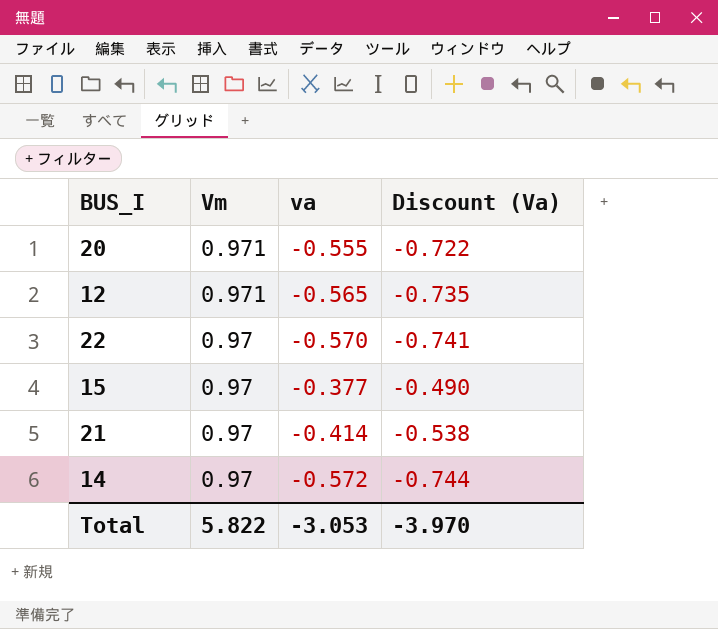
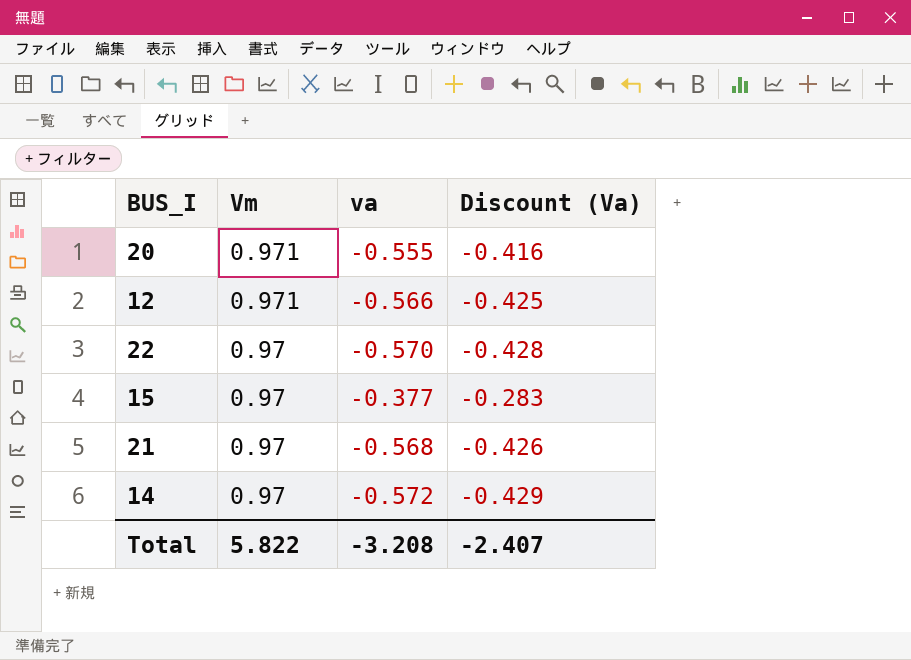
column Discount (Va) | formula: [va] * 1.3 -> [va] * 0.75
12 | va: -0.565 -> -0.566
21 | va: -0.414 -> -0.568
Total | va: -3.053 -> -3.208
Total | Discount (Va): -3.970 -> -2.407

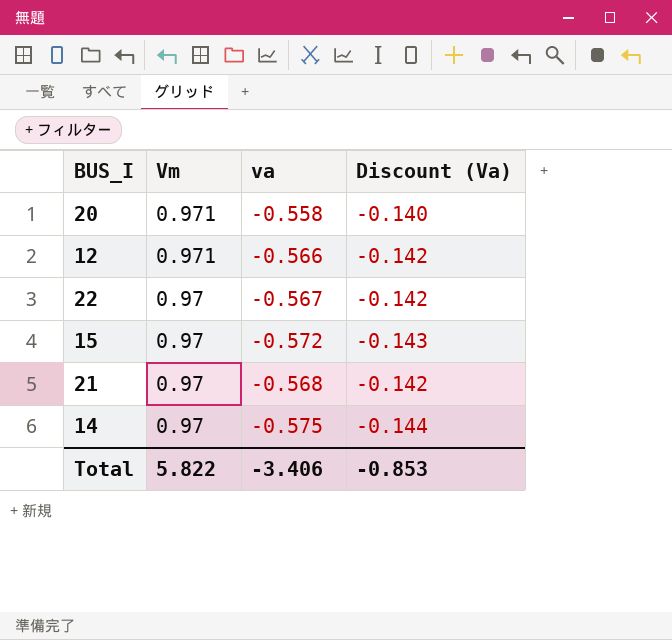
column Discount (Va) | formula: [va] * 0.75 -> [va] * 0.25
20 | va: -0.555 -> -0.558
22 | va: -0.570 -> -0.567
15 | va: -0.377 -> -0.572
14 | va: -0.572 -> -0.575
Total | va: -3.208 -> -3.406
Total | Discount (Va): -2.407 -> -0.853

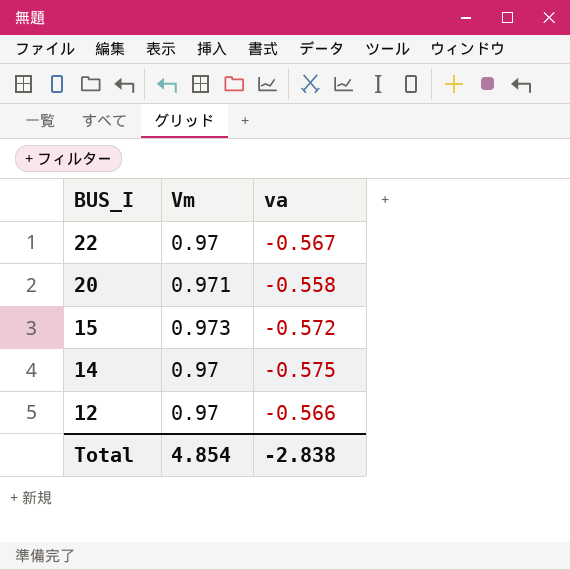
row order: Vm descending -> BUS_I descending
column Discount (Va) | formula: [va] * 0.25 -> none
row 21: 0.97 | -0.568 | -0.142 -> none
15 | Vm: 0.97 -> 0.973
12 | Vm: 0.971 -> 0.97
Total | Vm: 5.822 -> 4.854
Total | va: -3.406 -> -2.838

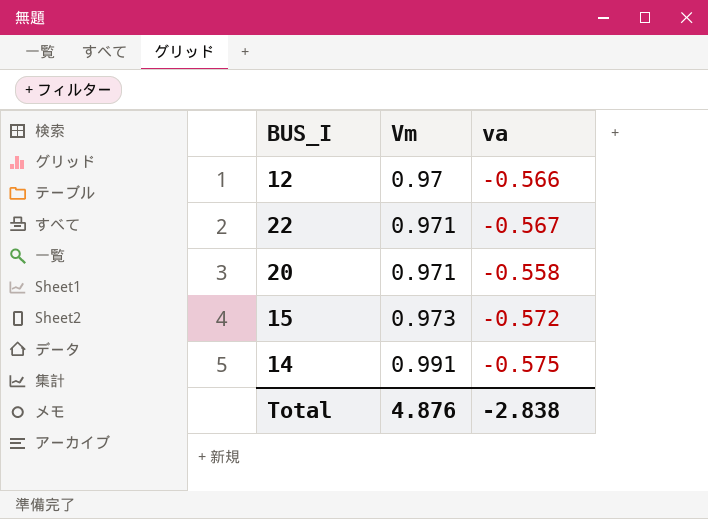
row order: BUS_I descending -> Vm ascending
22 | Vm: 0.97 -> 0.971
14 | Vm: 0.97 -> 0.991
Total | Vm: 4.854 -> 4.876

